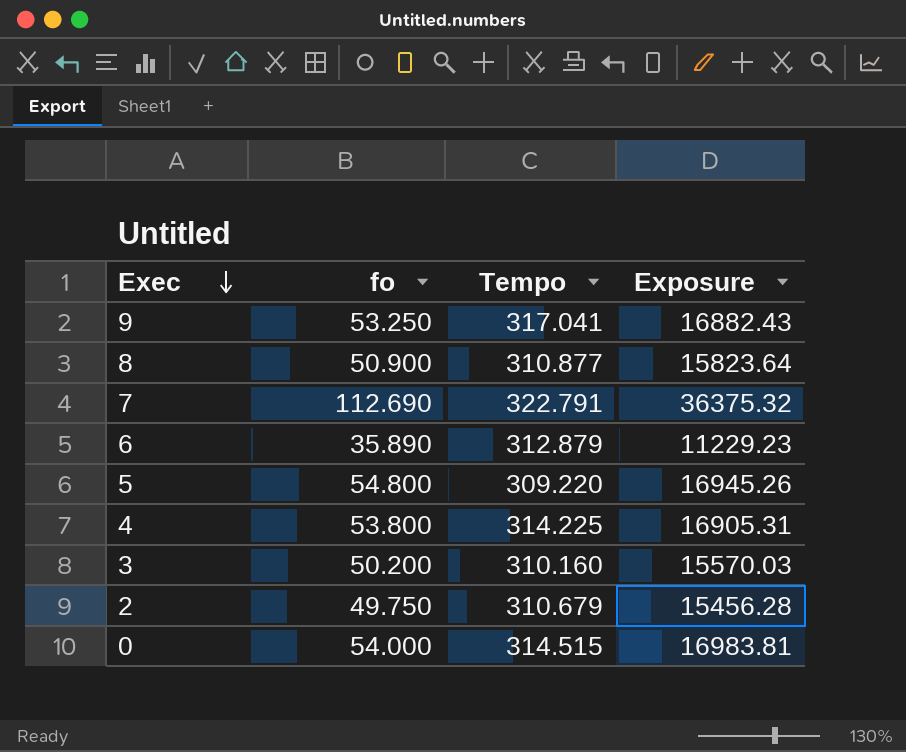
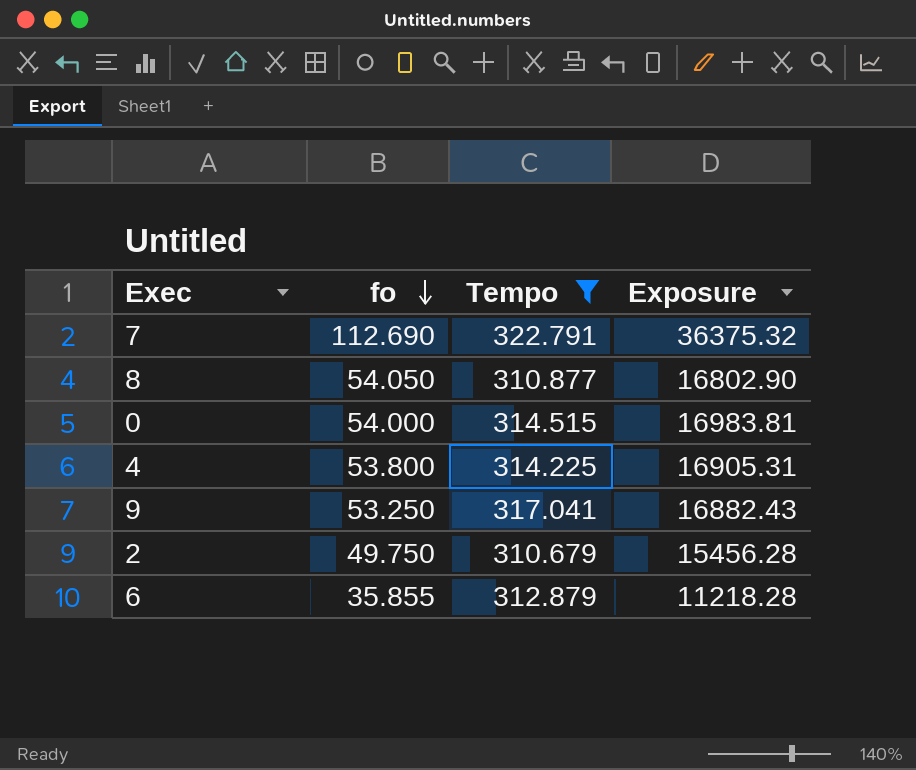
filter: none -> Tempo >= 310.679
row order: Exec descending -> fo descending
8 | fo: 50.900 -> 54.050
8 | Exposure: 15823.64 -> 16802.90
6 | fo: 35.890 -> 35.855
6 | Exposure: 11229.23 -> 11218.28

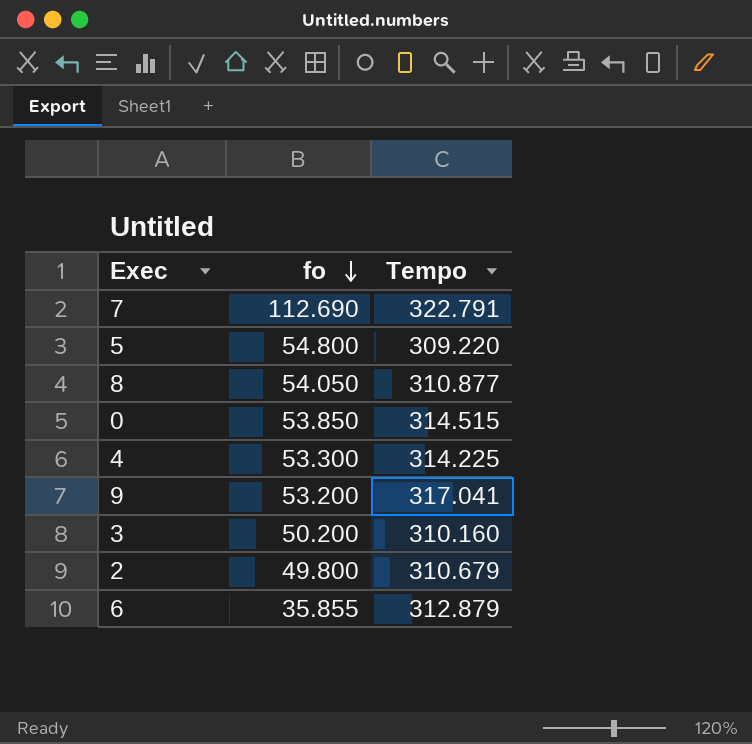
filter: Tempo >= 310.679 -> none
column Exposure | formula: [fo] * [Tempo] -> none
0 | fo: 54.000 -> 53.850
4 | fo: 53.800 -> 53.300
9 | fo: 53.250 -> 53.200
2 | fo: 49.750 -> 49.800

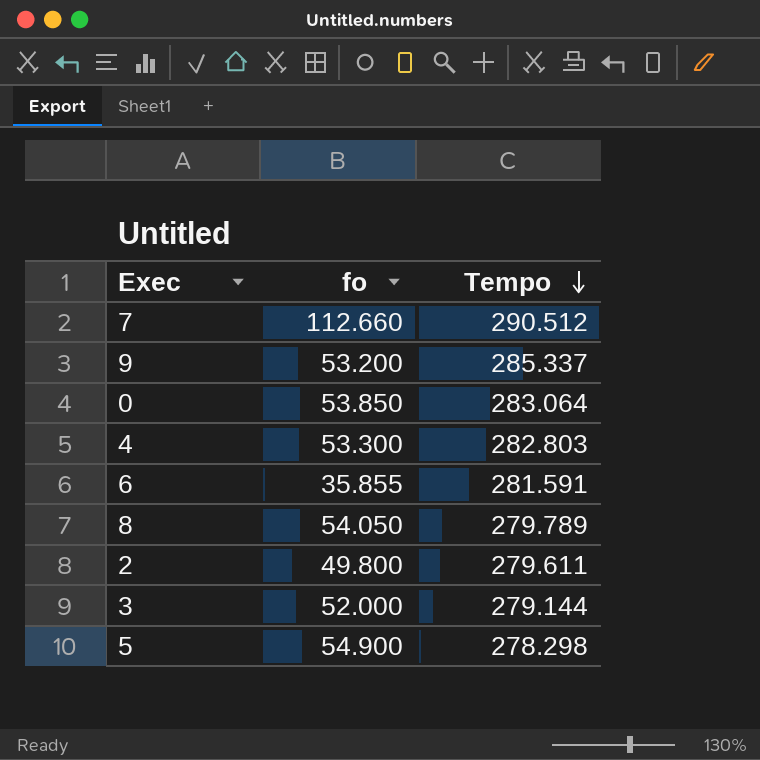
row order: fo descending -> Tempo descending
7 | fo: 112.690 -> 112.660
7 | Tempo: 322.791 -> 290.512
9 | Tempo: 317.041 -> 285.337
0 | Tempo: 314.515 -> 283.064
4 | Tempo: 314.225 -> 282.803
6 | Tempo: 312.879 -> 281.591
8 | Tempo: 310.877 -> 279.789
2 | Tempo: 310.679 -> 279.611
3 | fo: 50.200 -> 52.000
3 | Tempo: 310.160 -> 279.144
5 | fo: 54.800 -> 54.900
5 | Tempo: 309.220 -> 278.298

